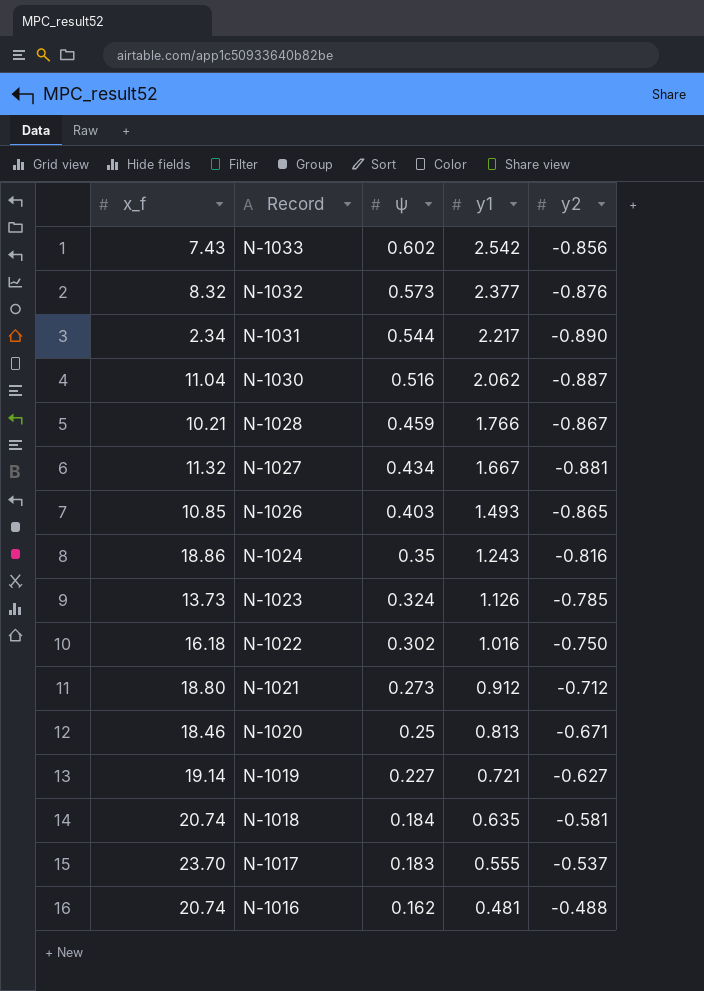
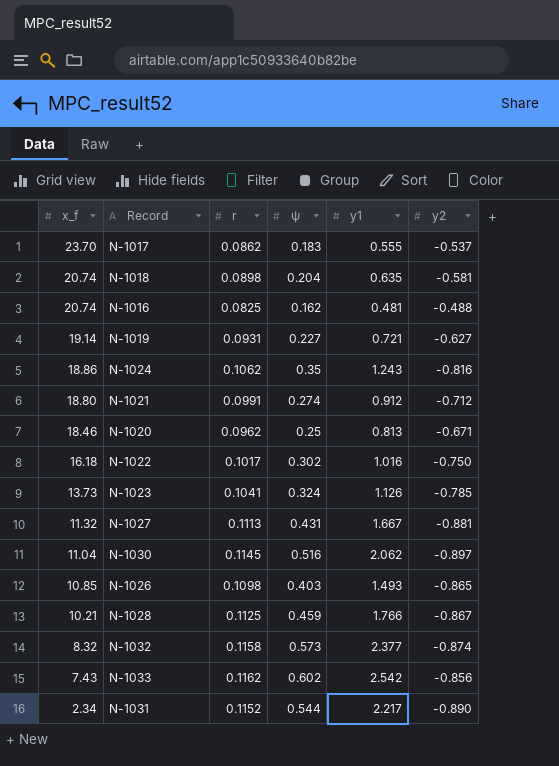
row order: Record descending -> x_f descending
column r | position: none -> 3
N-1018 | ψ: 0.184 -> 0.204
N-1021 | ψ: 0.273 -> 0.274
N-1027 | ψ: 0.434 -> 0.431
N-1030 | y2: -0.887 -> -0.897
N-1032 | y2: -0.876 -> -0.874

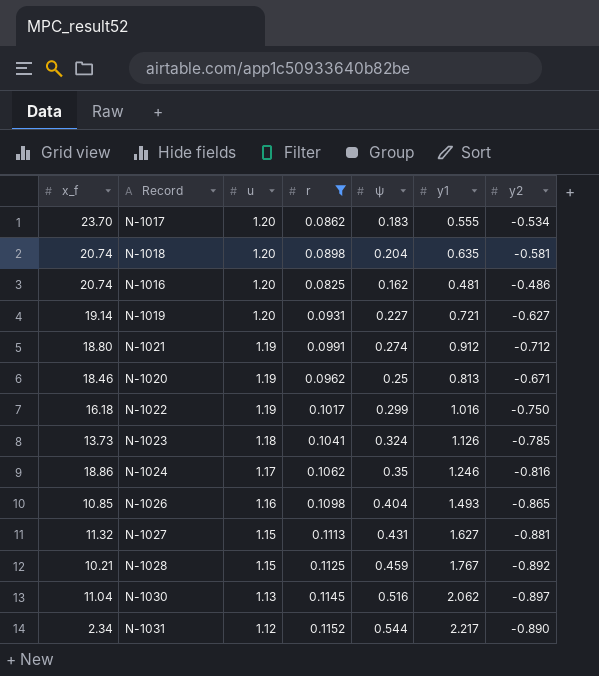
filter: none -> r <= 0.1152
row order: x_f descending -> u descending
column u | position: none -> 3
N-1017 | y2: -0.537 -> -0.534
N-1016 | y2: -0.488 -> -0.486
N-1022 | ψ: 0.302 -> 0.299
N-1024 | y1: 1.243 -> 1.246
N-1026 | ψ: 0.403 -> 0.404
N-1027 | y1: 1.667 -> 1.627
N-1028 | y1: 1.766 -> 1.767
N-1028 | y2: -0.867 -> -0.892

